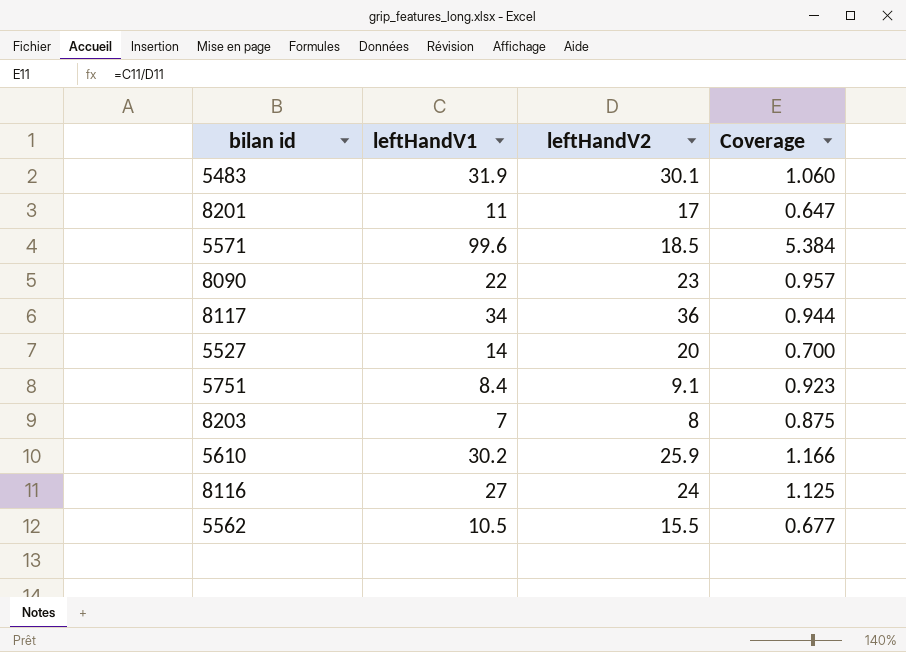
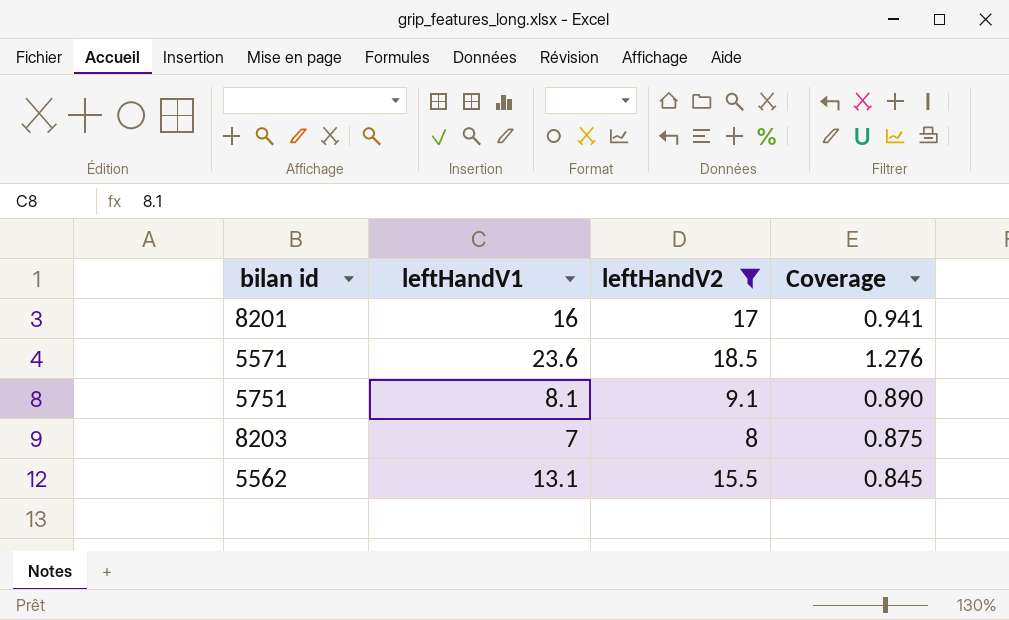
filter: none -> leftHandV2 <= 18.5
8201 | leftHandV1: 11 -> 16
8201 | Coverage: 0.647 -> 0.941
5571 | leftHandV1: 99.6 -> 23.6
5571 | Coverage: 5.384 -> 1.276
5751 | leftHandV1: 8.4 -> 8.1
5751 | Coverage: 0.923 -> 0.890
5562 | leftHandV1: 10.5 -> 13.1
5562 | Coverage: 0.677 -> 0.845

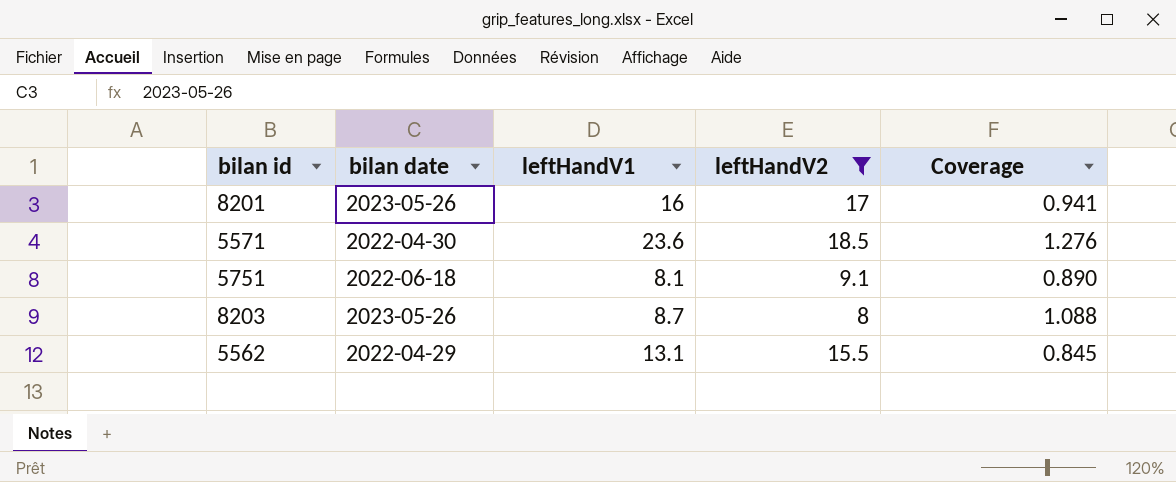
column bilan date | position: none -> 2
8203 | leftHandV1: 7 -> 8.7
8203 | Coverage: 0.875 -> 1.088

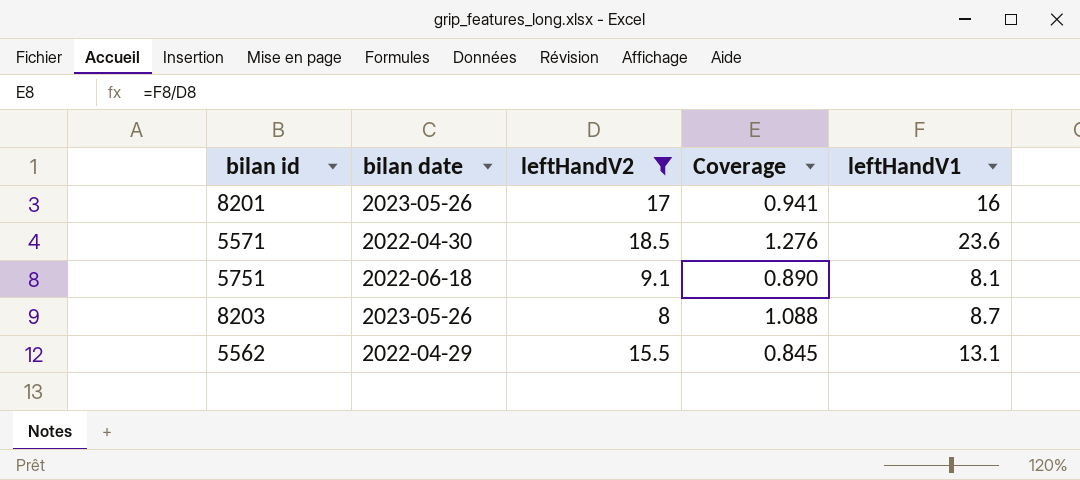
column leftHandV1 | position: 3 -> 5

